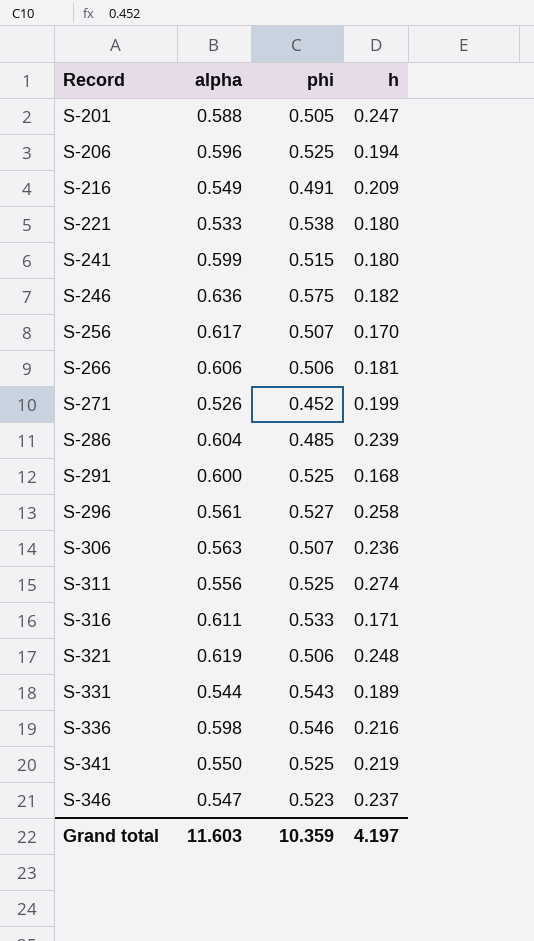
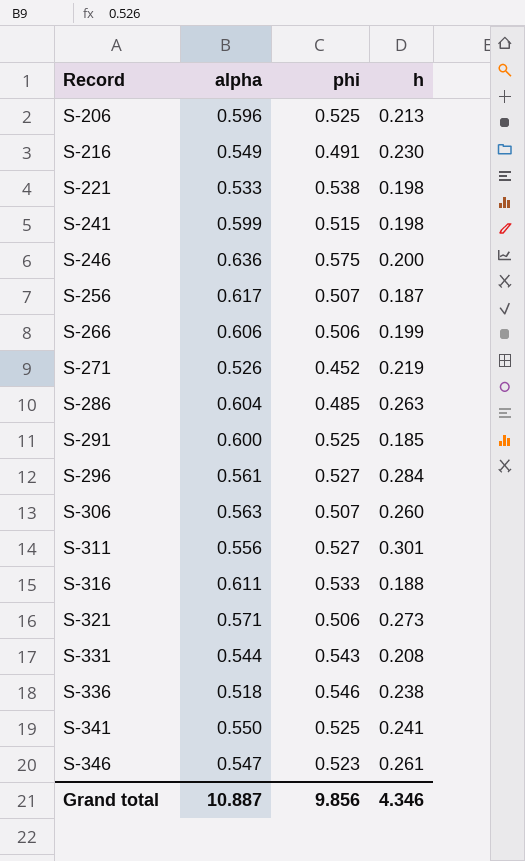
row S-201: 0.588 | 0.505 | 0.247 -> none
S-206 | h: 0.194 -> 0.213
S-216 | h: 0.209 -> 0.230
S-221 | h: 0.180 -> 0.198
S-241 | h: 0.180 -> 0.198
S-246 | h: 0.182 -> 0.200
S-256 | h: 0.170 -> 0.187
S-266 | h: 0.181 -> 0.199
S-271 | h: 0.199 -> 0.219
S-286 | h: 0.239 -> 0.263
S-291 | h: 0.168 -> 0.185
S-296 | h: 0.258 -> 0.284
S-306 | h: 0.236 -> 0.260
S-311 | phi: 0.525 -> 0.527
S-311 | h: 0.274 -> 0.301
S-316 | h: 0.171 -> 0.188
S-321 | alpha: 0.619 -> 0.571
S-321 | h: 0.248 -> 0.273
S-331 | h: 0.189 -> 0.208
S-336 | alpha: 0.598 -> 0.518
S-336 | h: 0.216 -> 0.238
S-341 | h: 0.219 -> 0.241
S-346 | h: 0.237 -> 0.261
Grand total | alpha: 11.603 -> 10.887
Grand total | phi: 10.359 -> 9.856
Grand total | h: 4.197 -> 4.346

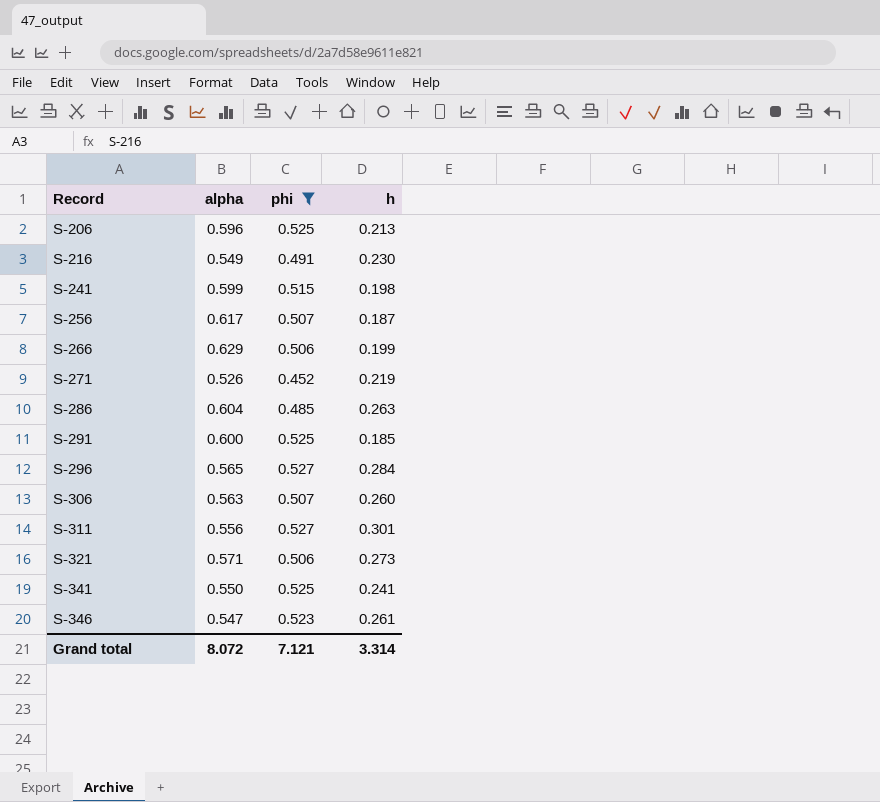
filter: none -> phi <= 0.527
S-266 | alpha: 0.606 -> 0.629
S-296 | alpha: 0.561 -> 0.565
Grand total | alpha: 10.887 -> 8.072
Grand total | phi: 9.856 -> 7.121
Grand total | h: 4.346 -> 3.314

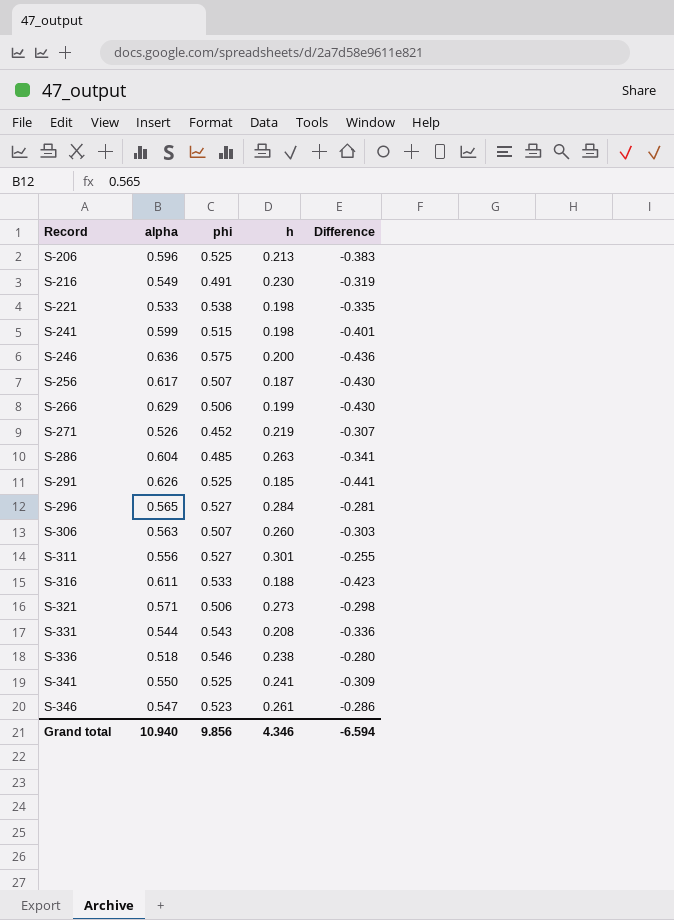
filter: phi <= 0.527 -> none
column Difference | formula: none -> [h] - [alpha]
S-291 | alpha: 0.600 -> 0.626
Grand total | alpha: 8.072 -> 10.940
Grand total | phi: 7.121 -> 9.856
Grand total | h: 3.314 -> 4.346

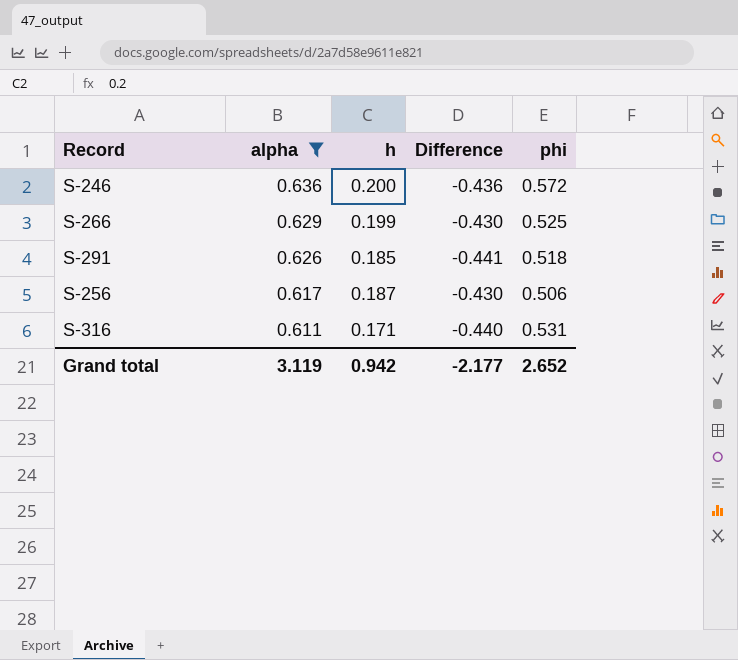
filter: none -> alpha >= 0.611
row order: Record ascending -> alpha descending
column phi | position: 3 -> 5
S-246 | phi: 0.575 -> 0.572
S-266 | phi: 0.506 -> 0.525
S-291 | phi: 0.525 -> 0.518
S-256 | phi: 0.507 -> 0.506
S-316 | h: 0.188 -> 0.171
S-316 | Difference: -0.423 -> -0.440
S-316 | phi: 0.533 -> 0.531
Grand total | alpha: 10.940 -> 3.119
Grand total | h: 4.346 -> 0.942
Grand total | Difference: -6.594 -> -2.177
Grand total | phi: 9.856 -> 2.652

